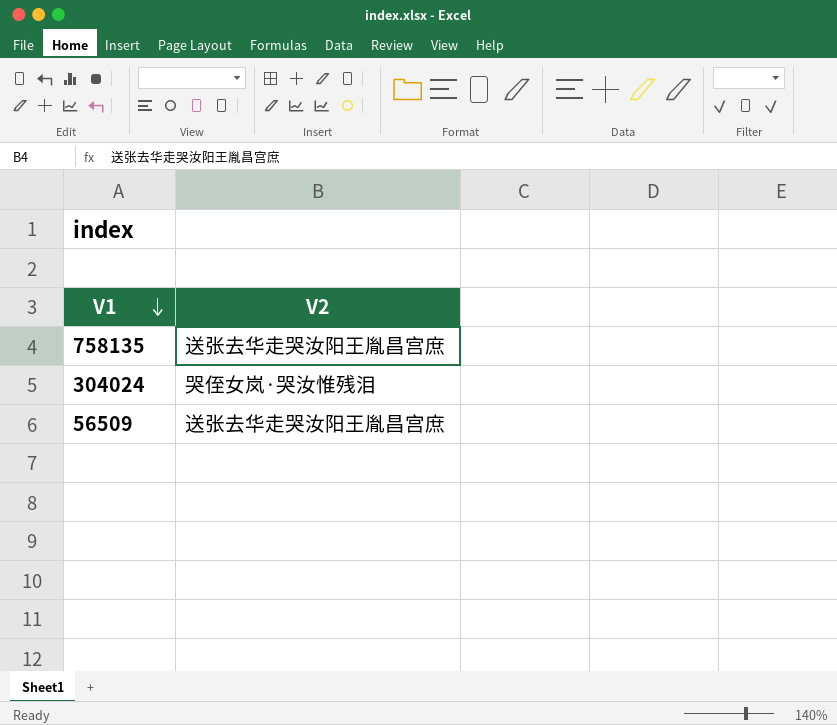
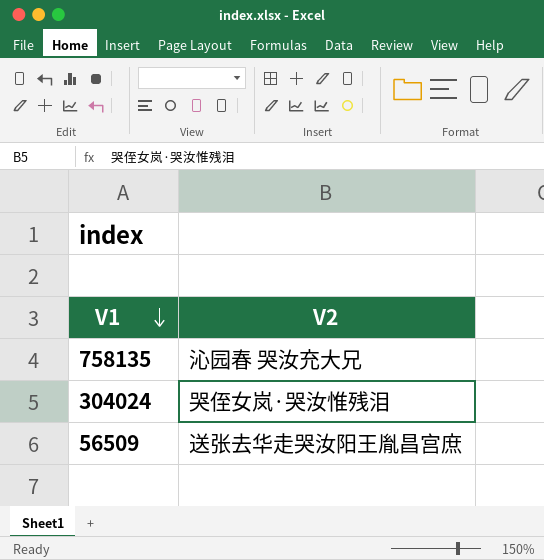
758135 | V2: 送张去华走哭汝阳王胤昌宫庶 -> 沁园春 哭汝充大兄

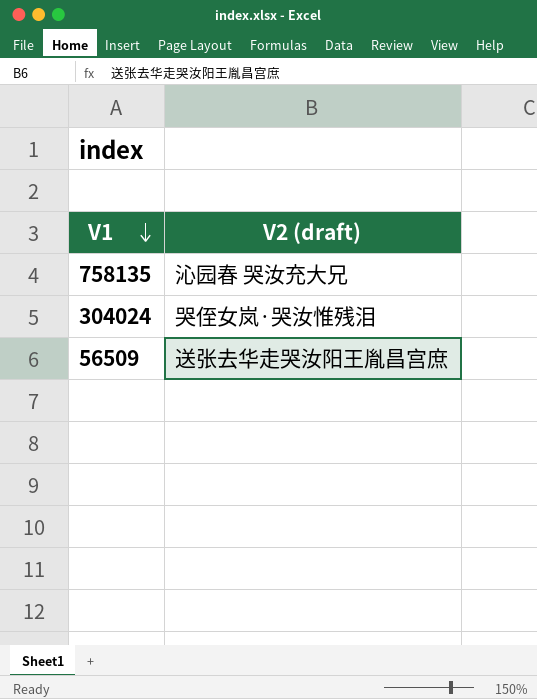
column name: V2 -> V2 (draft)

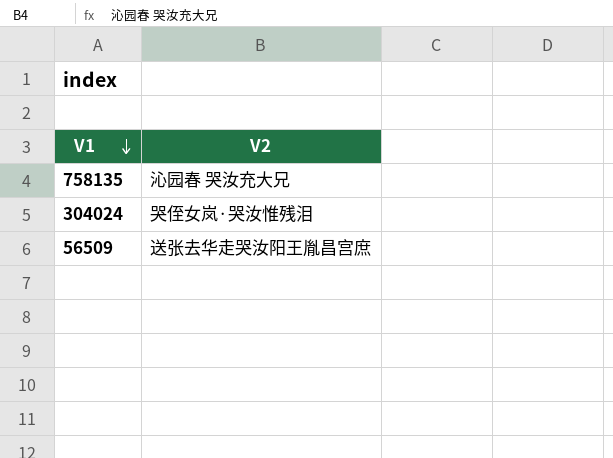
column name: V2 (draft) -> V2

